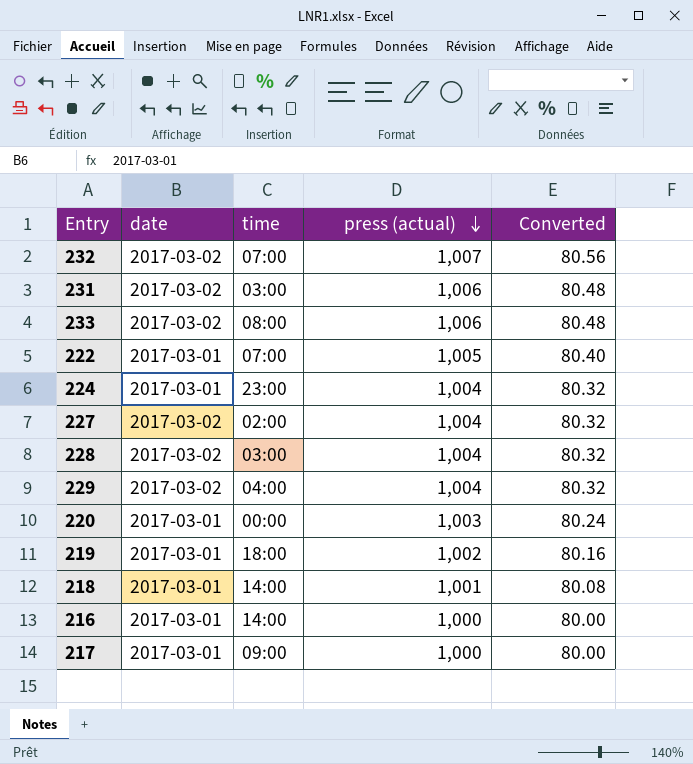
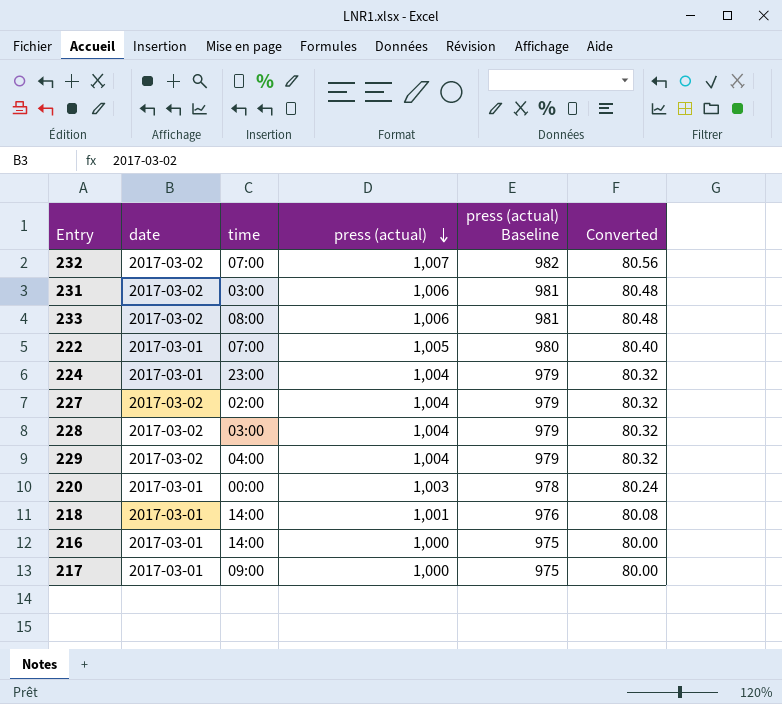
column press (actual) Baseline | formula: none -> [press (actual)] - 25
row 219: 2017-03-01 | 18:00 | 1,002 | 80.16 -> none

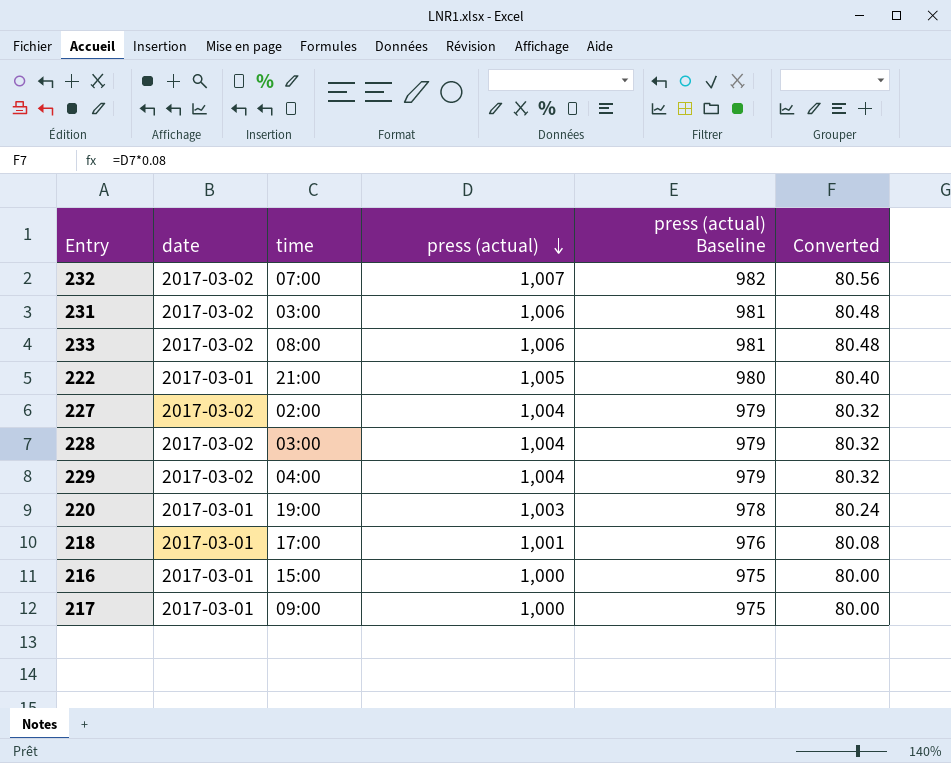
row 224: 2017-03-01 | 23:00 | 1,004 | 979 | 80.32 -> none
222 | time: 07:00 -> 21:00
220 | time: 00:00 -> 19:00
218 | time: 14:00 -> 17:00
216 | time: 14:00 -> 15:00

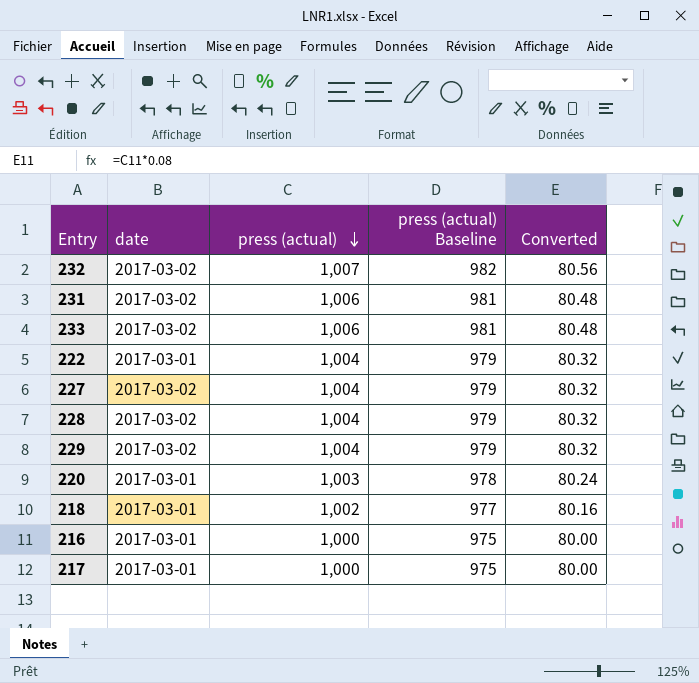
column time | position: 3 -> none
222 | press (actual): 1,005 -> 1,004
222 | press (actual) Baseline: 980 -> 979
222 | Converted: 80.40 -> 80.32
218 | press (actual): 1,001 -> 1,002
218 | press (actual) Baseline: 976 -> 977
218 | Converted: 80.08 -> 80.16

